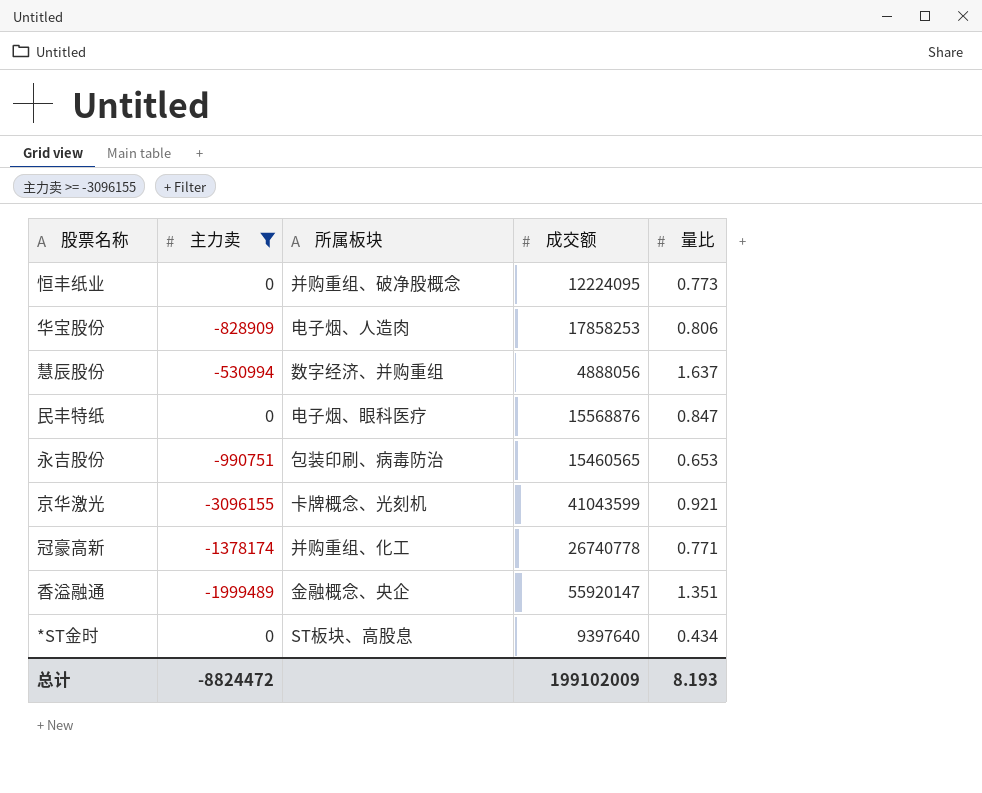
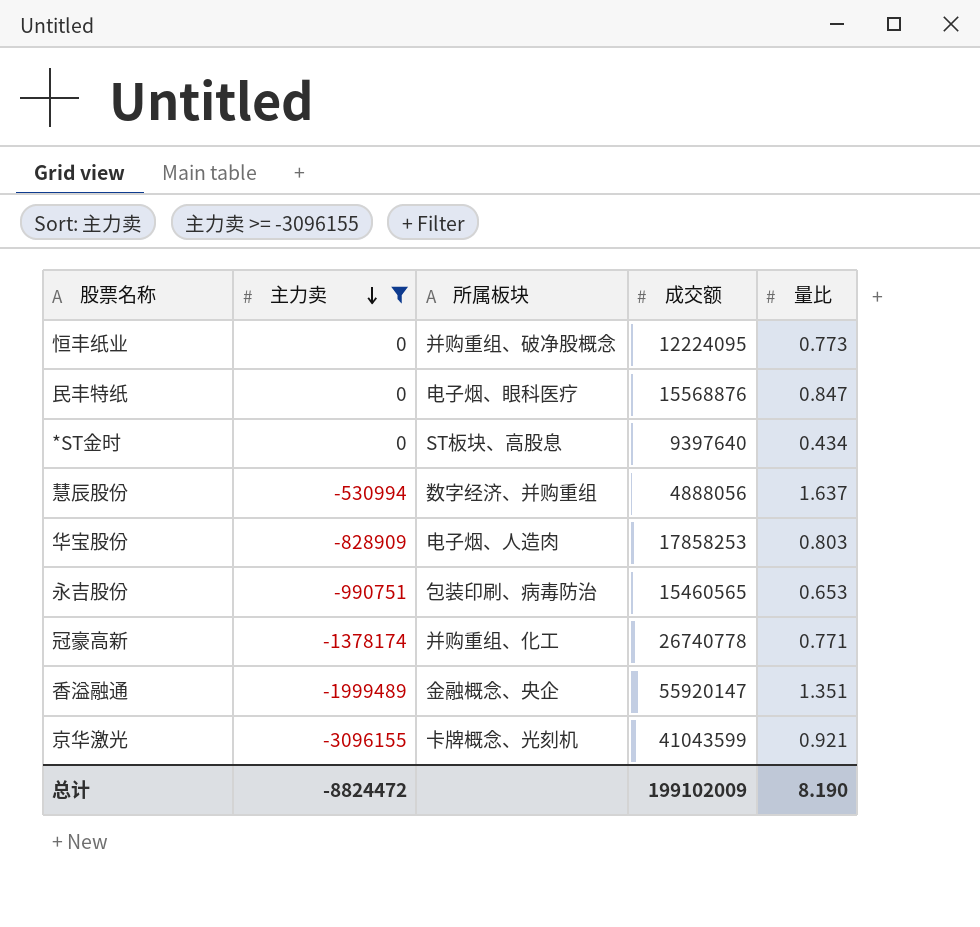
row order: none -> 主力卖 descending
华宝股份 | 量比: 0.806 -> 0.803
总计 | 量比: 8.193 -> 8.190

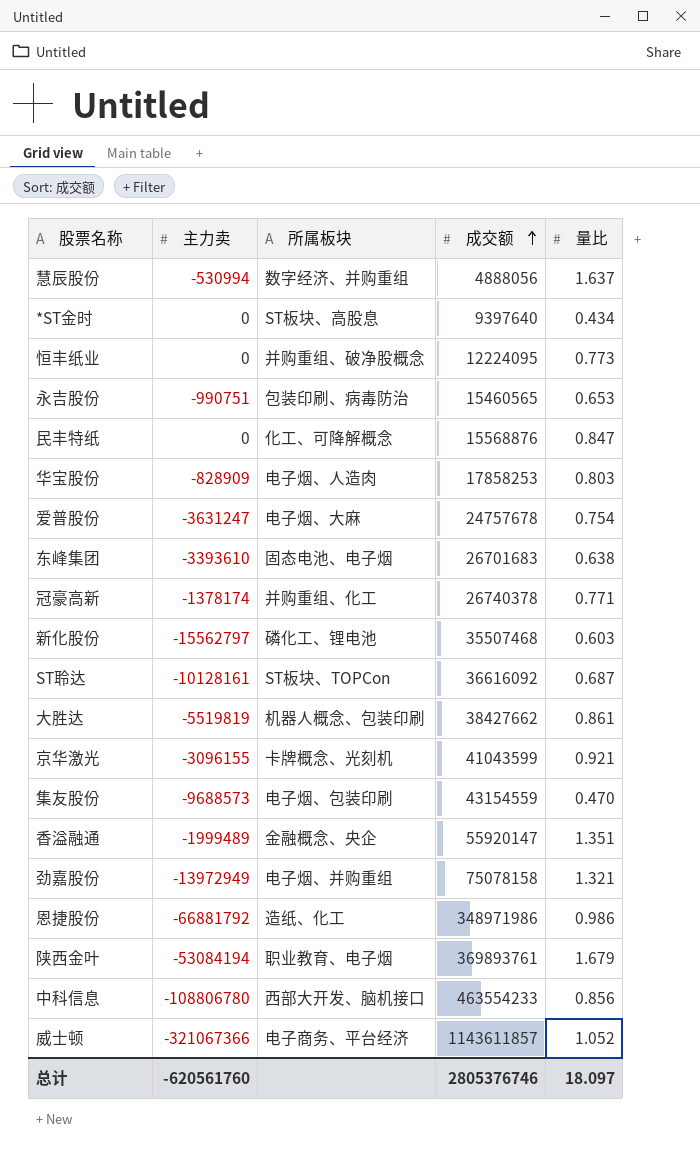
filter: 主力卖 >= -3096155 -> none
row order: 主力卖 descending -> 成交额 ascending
民丰特纸 | 所属板块: 电子烟、眼科医疗 -> 化工、可降解概念
冠豪高新 | 成交额: 26740778 -> 26740378
总计 | 主力卖: -8824472 -> -620561760
总计 | 成交额: 199102009 -> 2805376746
总计 | 量比: 8.190 -> 18.097

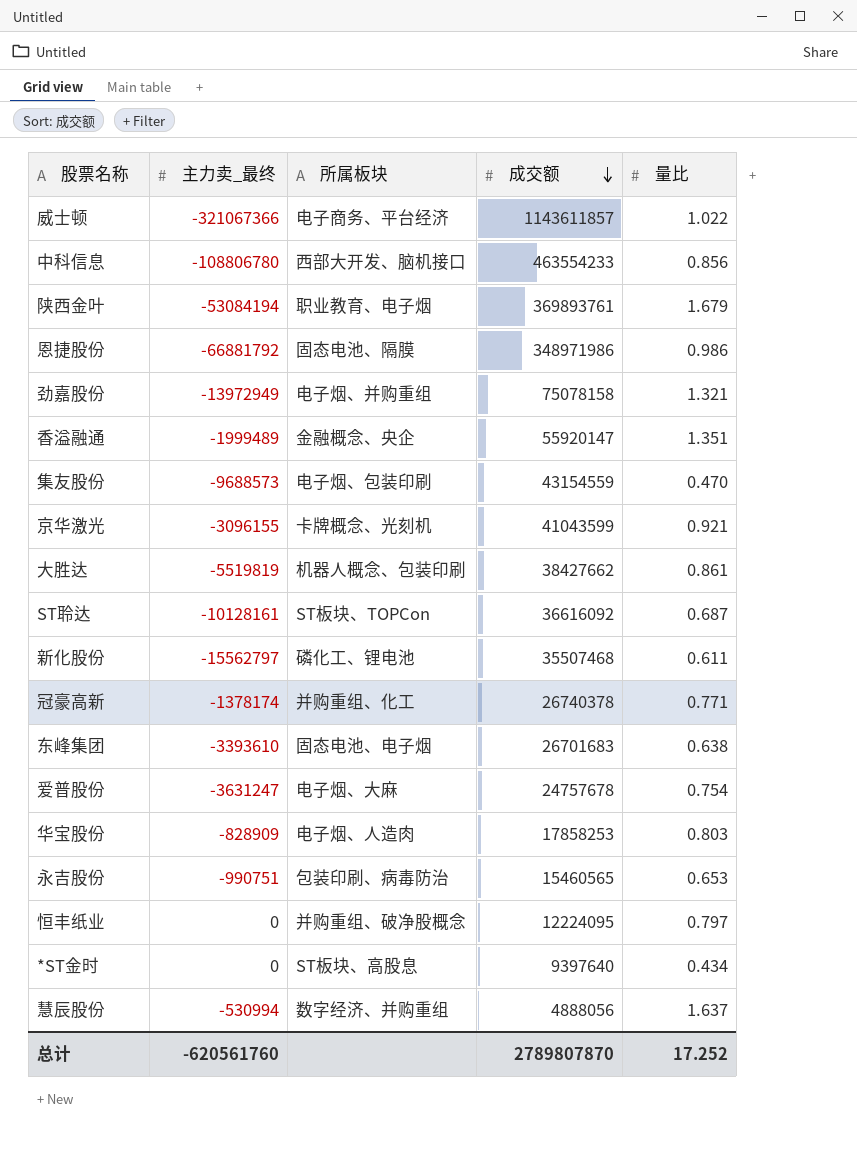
row order: 成交额 ascending -> 成交额 descending
column name: 主力卖 -> 主力卖_最终
row 民丰特纸: 0 | 化工、可降解概念 | 15568876 | 0.847 -> none
威士顿 | 量比: 1.052 -> 1.022
恩捷股份 | 所属板块: 造纸、化工 -> 固态电池、隔膜
新化股份 | 量比: 0.603 -> 0.611
恒丰纸业 | 量比: 0.773 -> 0.797
总计 | 成交额: 2805376746 -> 2789807870
总计 | 量比: 18.097 -> 17.252

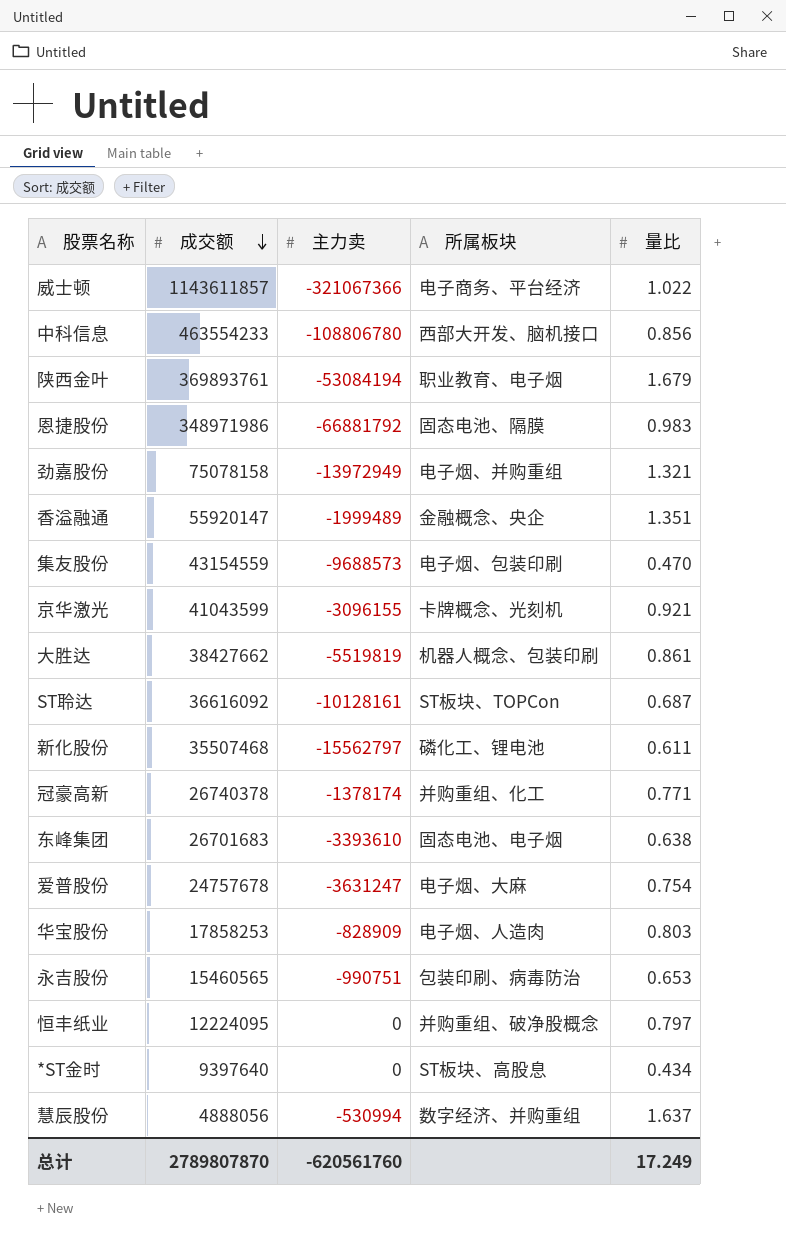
column 成交额 | position: 4 -> 2
column name: 主力卖_最终 -> 主力卖
恩捷股份 | 量比: 0.986 -> 0.983
总计 | 量比: 17.252 -> 17.249

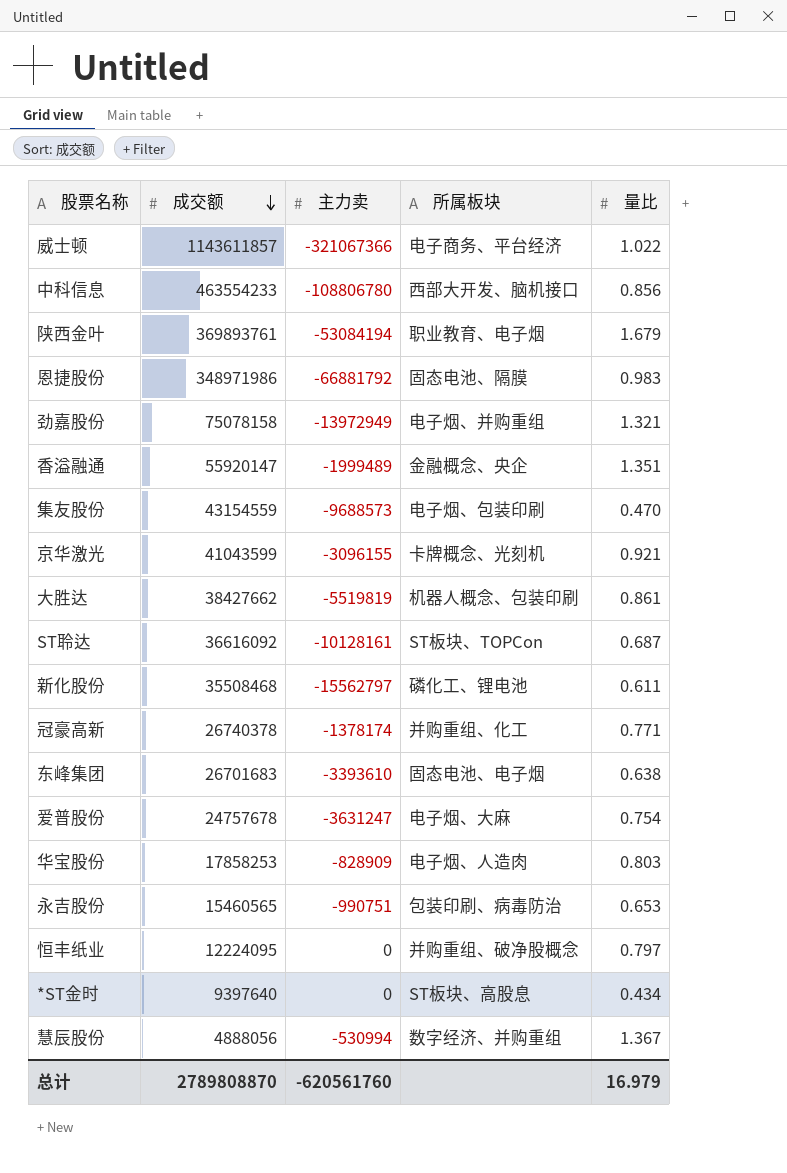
新化股份 | 成交额: 35507468 -> 35508468
慧辰股份 | 量比: 1.637 -> 1.367
总计 | 成交额: 2789807870 -> 2789808870
总计 | 量比: 17.249 -> 16.979

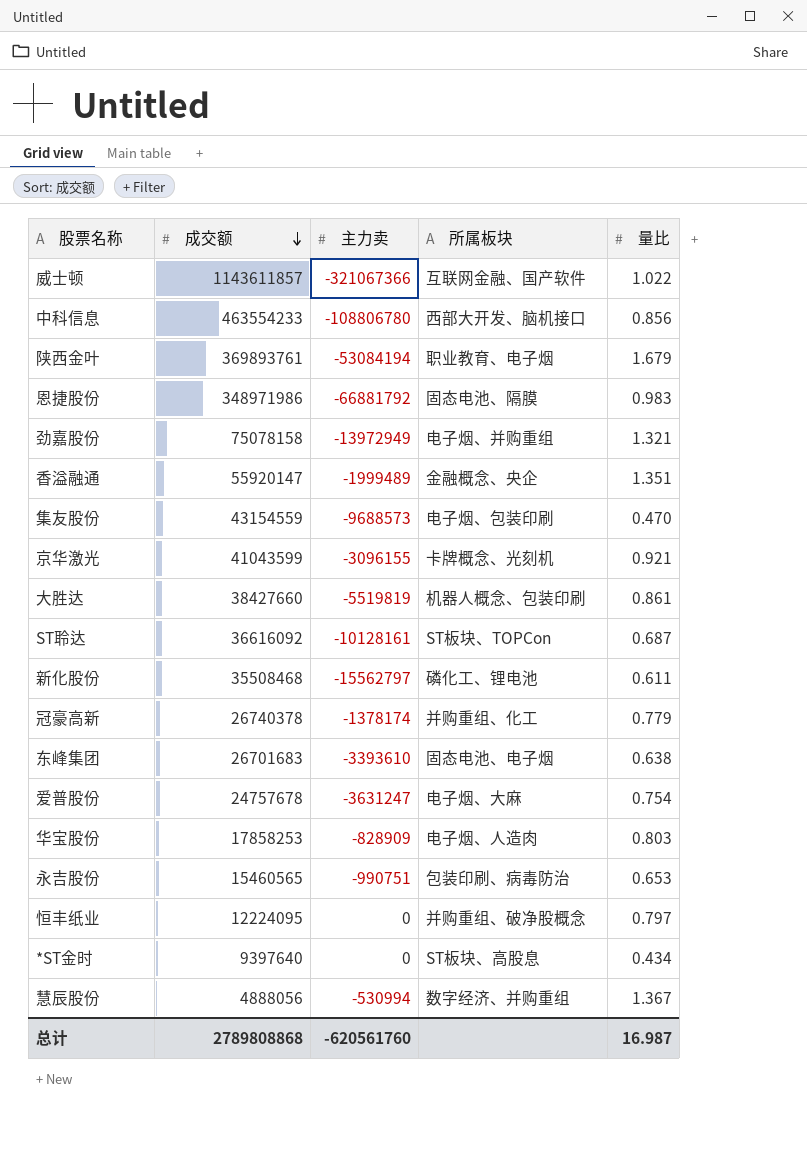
威士顿 | 所属板块: 电子商务、平台经济 -> 互联网金融、国产软件
大胜达 | 成交额: 38427662 -> 38427660
冠豪高新 | 量比: 0.771 -> 0.779
总计 | 成交额: 2789808870 -> 2789808868
总计 | 量比: 16.979 -> 16.987

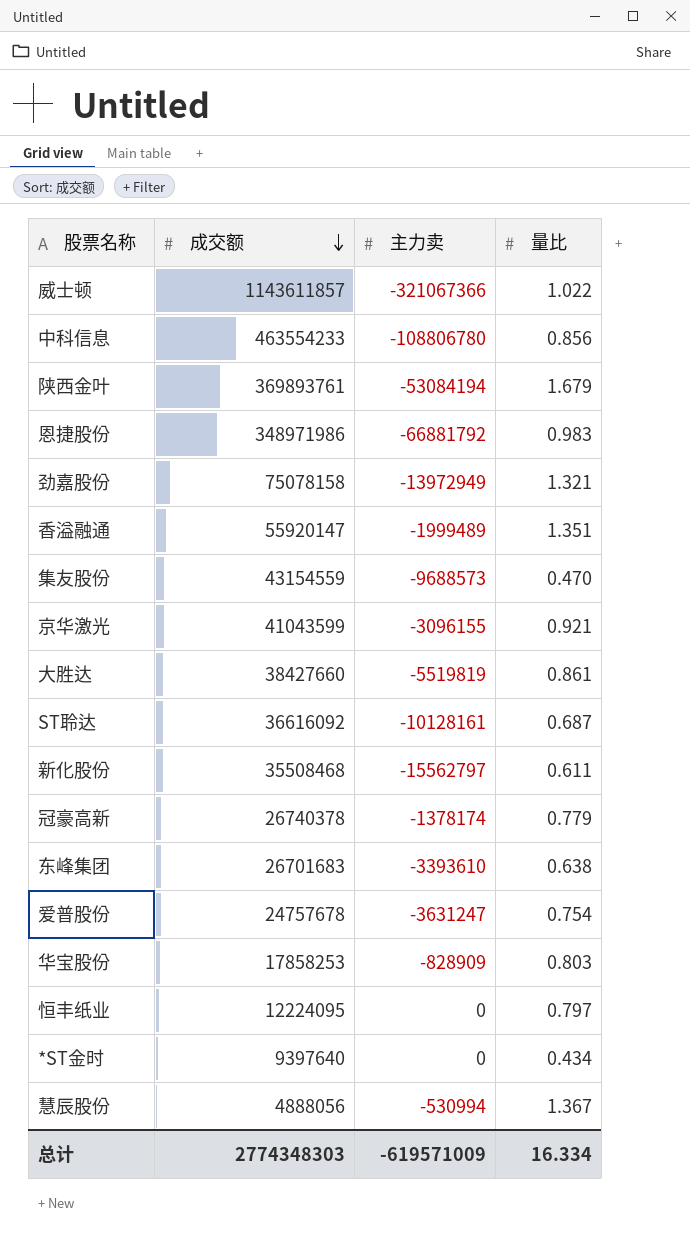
column 所属板块 | position: 4 -> none
row 永吉股份: 15460565 | -990751 | 包装印刷、病毒防治 | 0.653 -> none
总计 | 成交额: 2789808868 -> 2774348303
总计 | 主力卖: -620561760 -> -619571009
总计 | 量比: 16.987 -> 16.334

